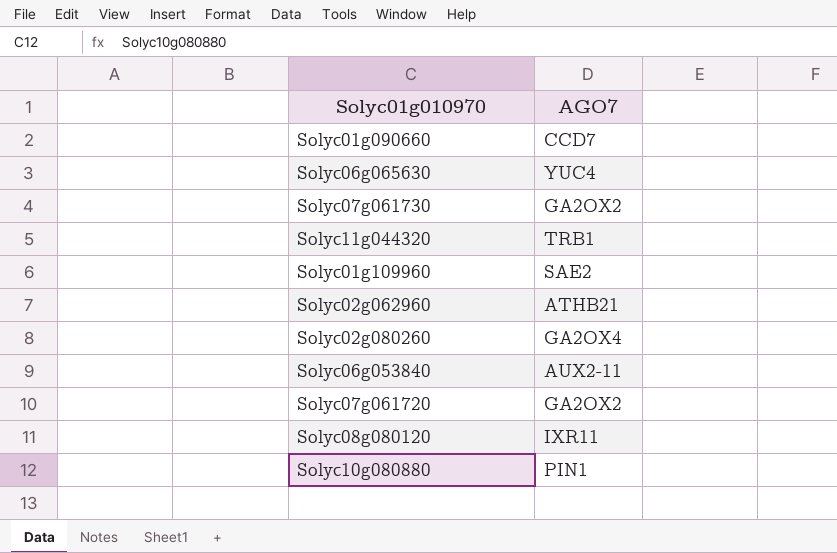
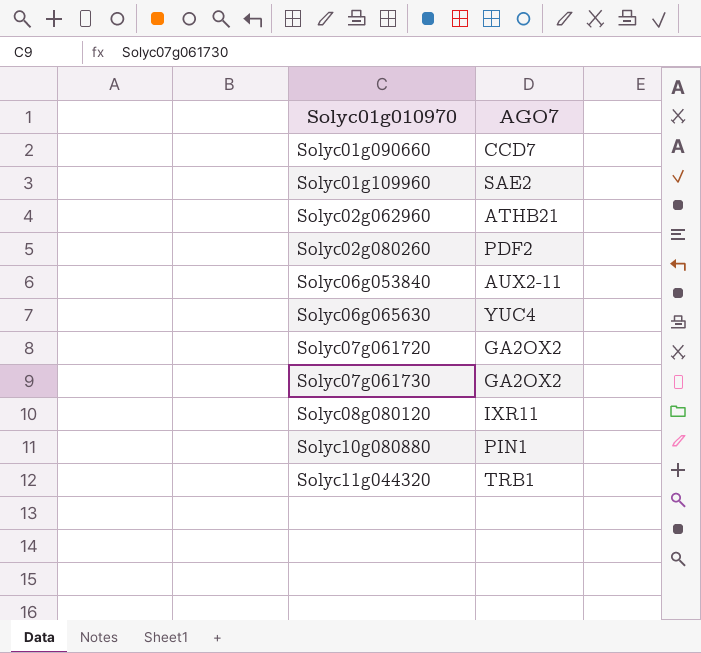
row order: none -> Solyc01g010970 ascending
Solyc02g080260 | AGO7: GA2OX4 -> PDF2

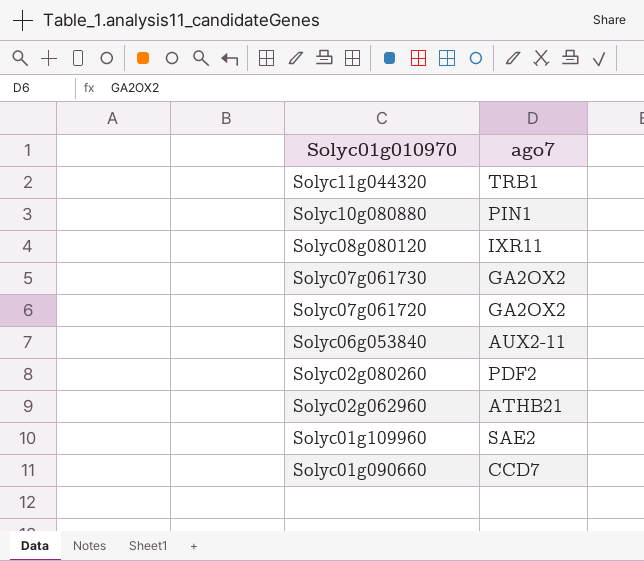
row order: Solyc01g010970 ascending -> Solyc01g010970 descending
column name: AGO7 -> ago7
row Solyc06g065630: YUC4 -> none

